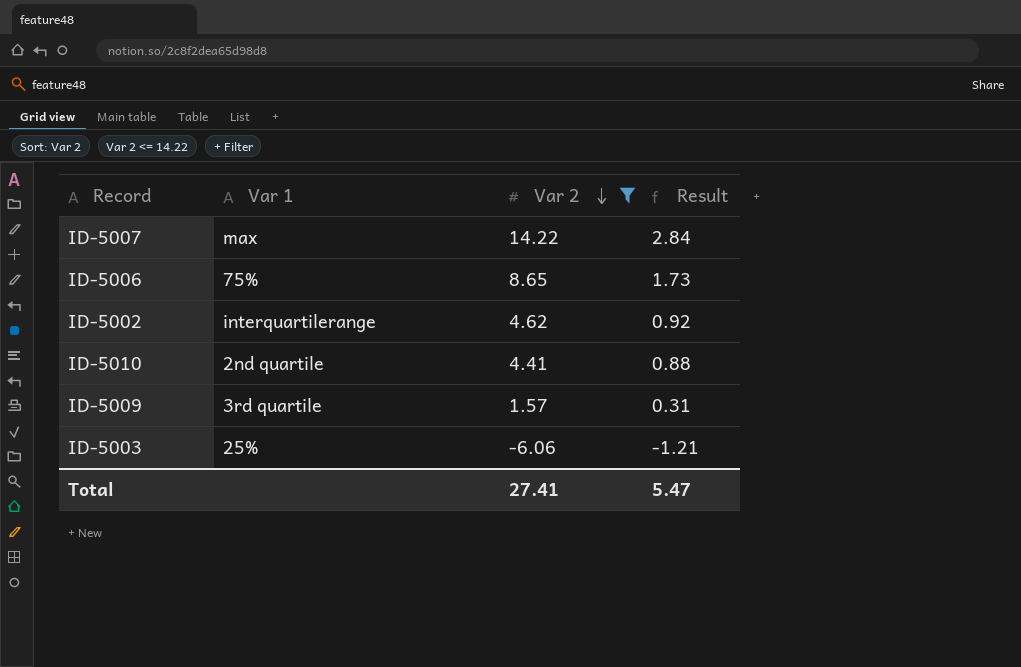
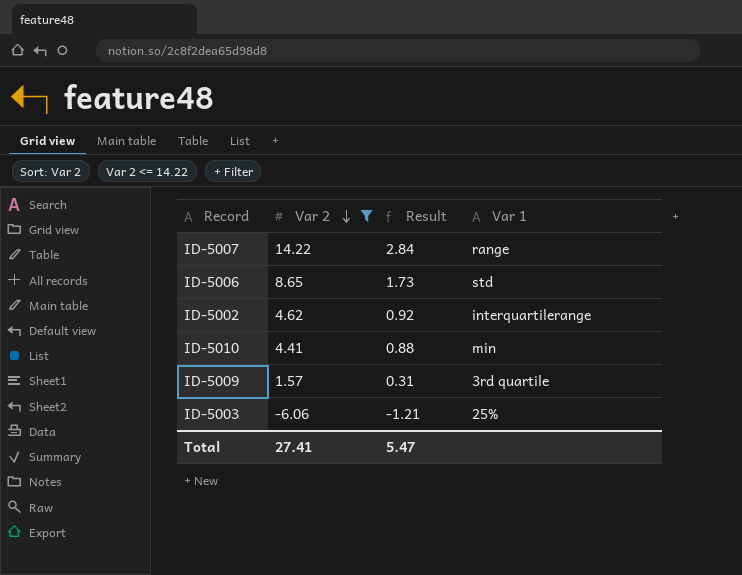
column Var 1 | position: 2 -> 4
ID-5007 | Var 1: max -> range
ID-5006 | Var 1: 75% -> std
ID-5010 | Var 1: 2nd quartile -> min

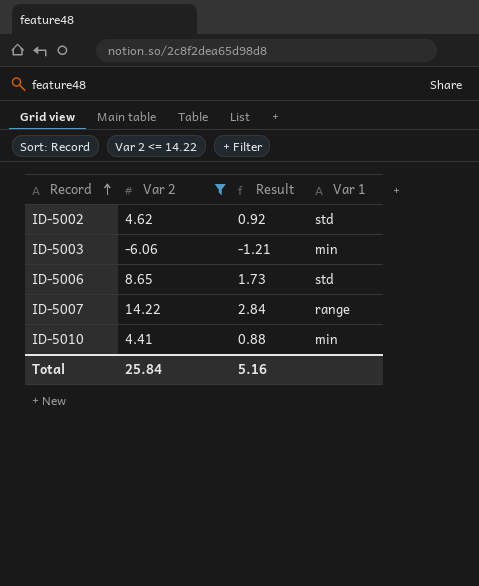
row order: Var 2 descending -> Record ascending
row ID-5009: 1.57 | 0.31 | 3rd quartile -> none
ID-5002 | Var 1: interquartilerange -> std
ID-5003 | Var 1: 25% -> min
Total | Var 2: 27.41 -> 25.84
Total | Result: 5.47 -> 5.16

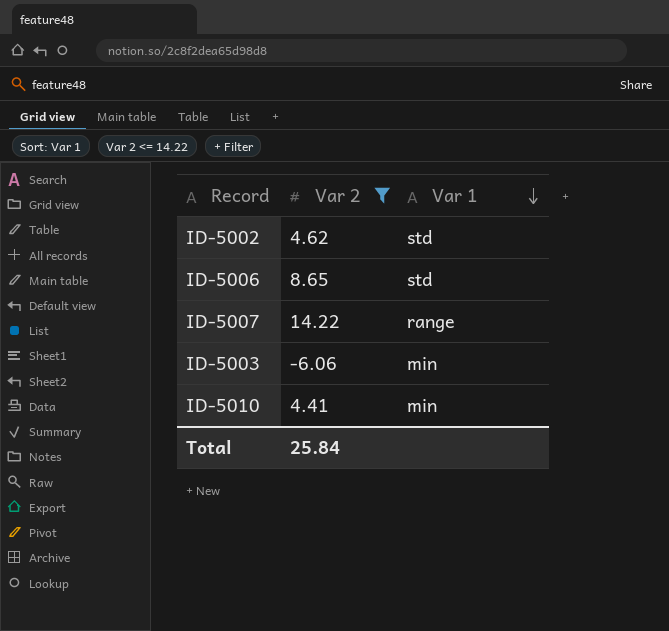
row order: Record ascending -> Var 1 descending
column Result | formula: [Var 2] * 0.2 -> none

